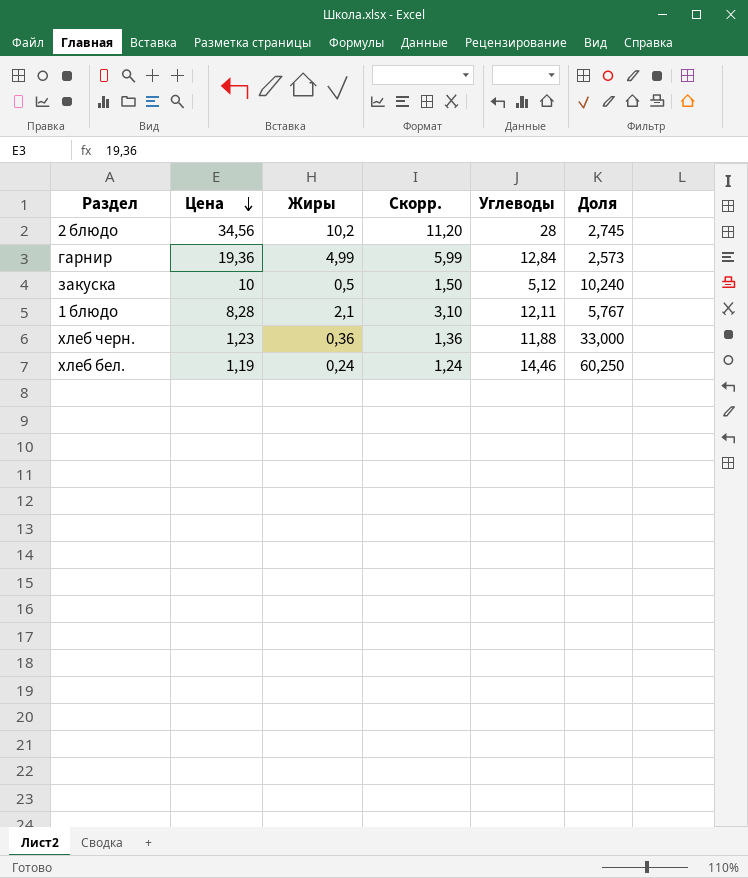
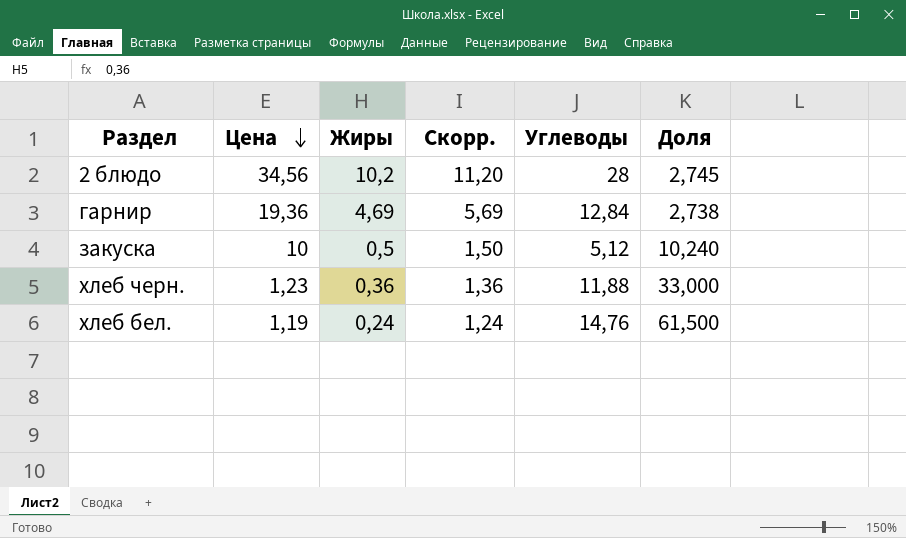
row 1 блюдо: 8,28 | 2,1 | 3,10 | 12,11 | 5,767 -> none
гарнир | Жиры: 4,99 -> 4,69
гарнир | Скорр.: 5,99 -> 5,69
гарнир | Доля: 2,573 -> 2,738
хлеб бел. | Углеводы: 14,46 -> 14,76
хлеб бел. | Доля: 60,250 -> 61,500

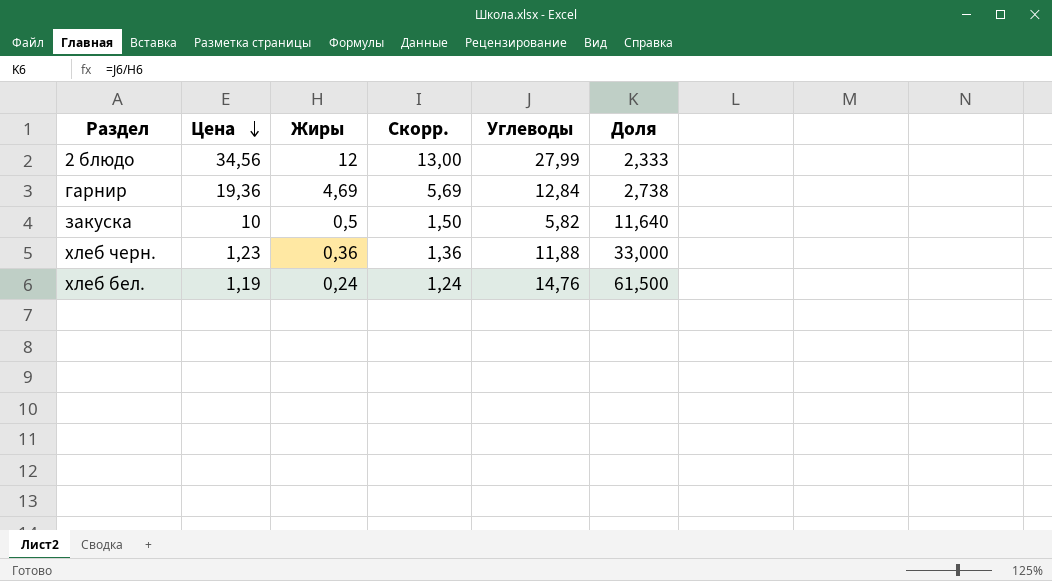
2 блюдо | Жиры: 10,2 -> 12
2 блюдо | Скорр.: 11,20 -> 13,00
2 блюдо | Углеводы: 28 -> 27,99
2 блюдо | Доля: 2,745 -> 2,333
закуска | Углеводы: 5,12 -> 5,82
закуска | Доля: 10,240 -> 11,640

